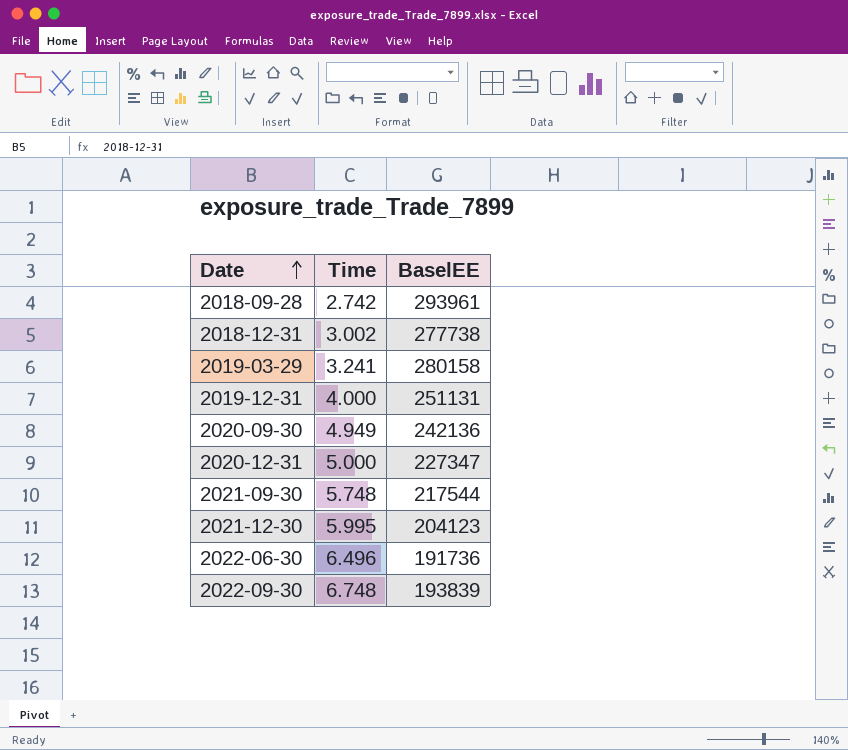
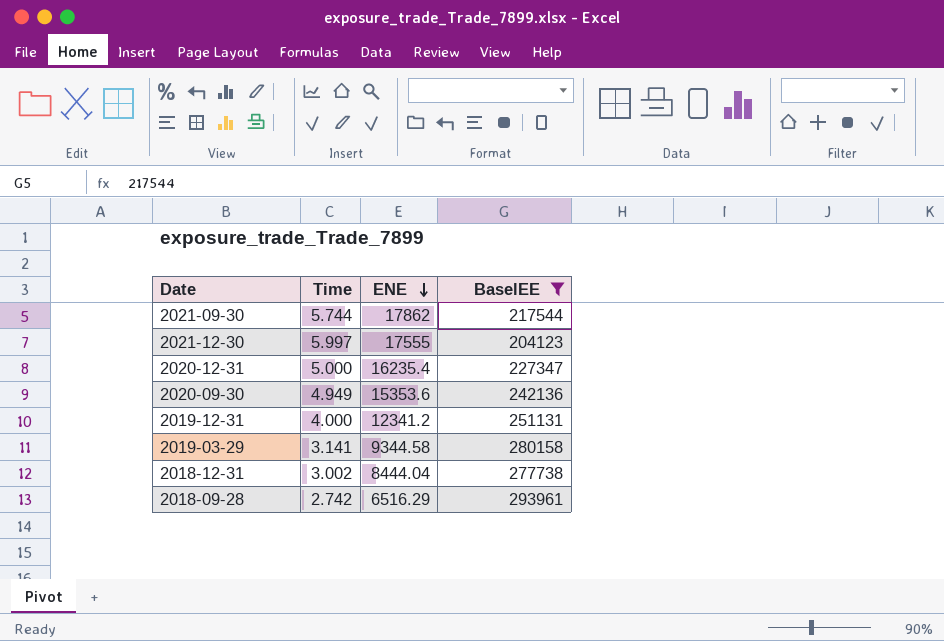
filter: none -> BaselEE >= 204123
row order: Date ascending -> ENE descending
column ENE | position: none -> 3
2021-09-30 | Time: 5.748 -> 5.744
2021-12-30 | Time: 5.995 -> 5.997
2019-03-29 | Time: 3.241 -> 3.141

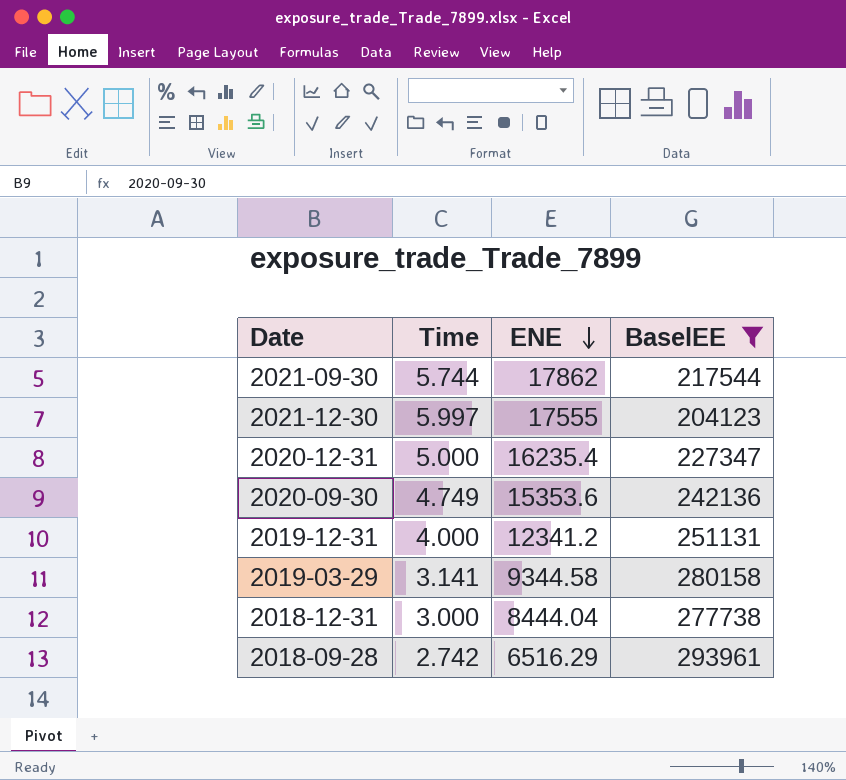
2020-09-30 | Time: 4.949 -> 4.749
2018-12-31 | Time: 3.002 -> 3.000

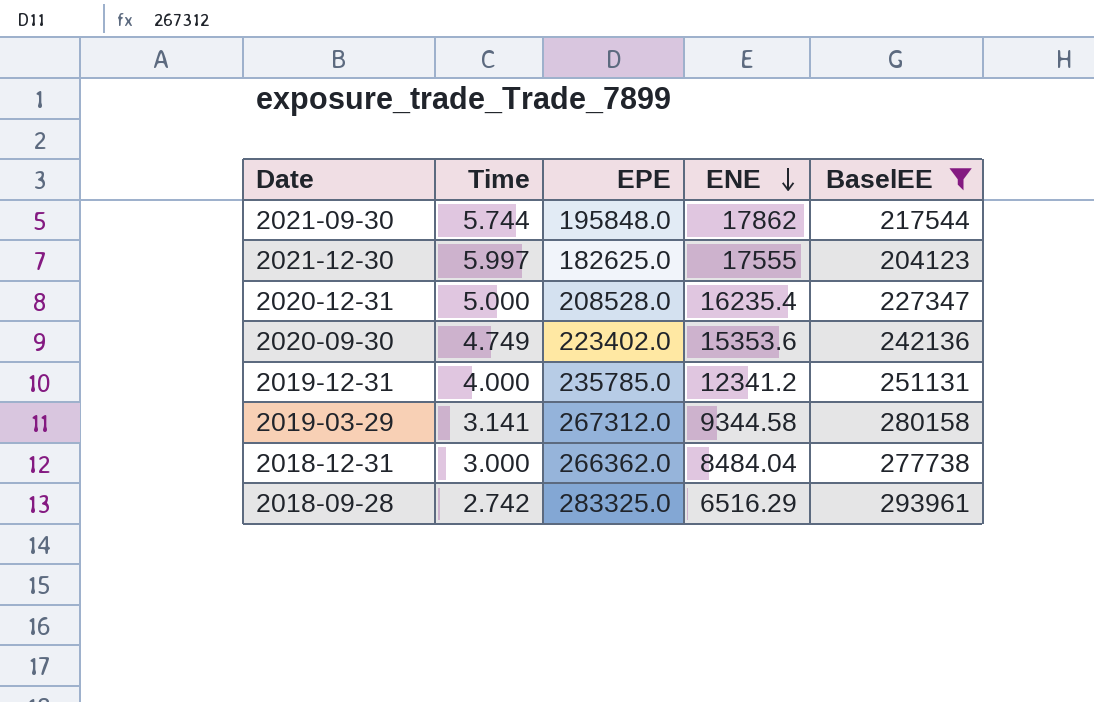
column EPE | position: none -> 3
2018-12-31 | ENE: 8444.04 -> 8484.04

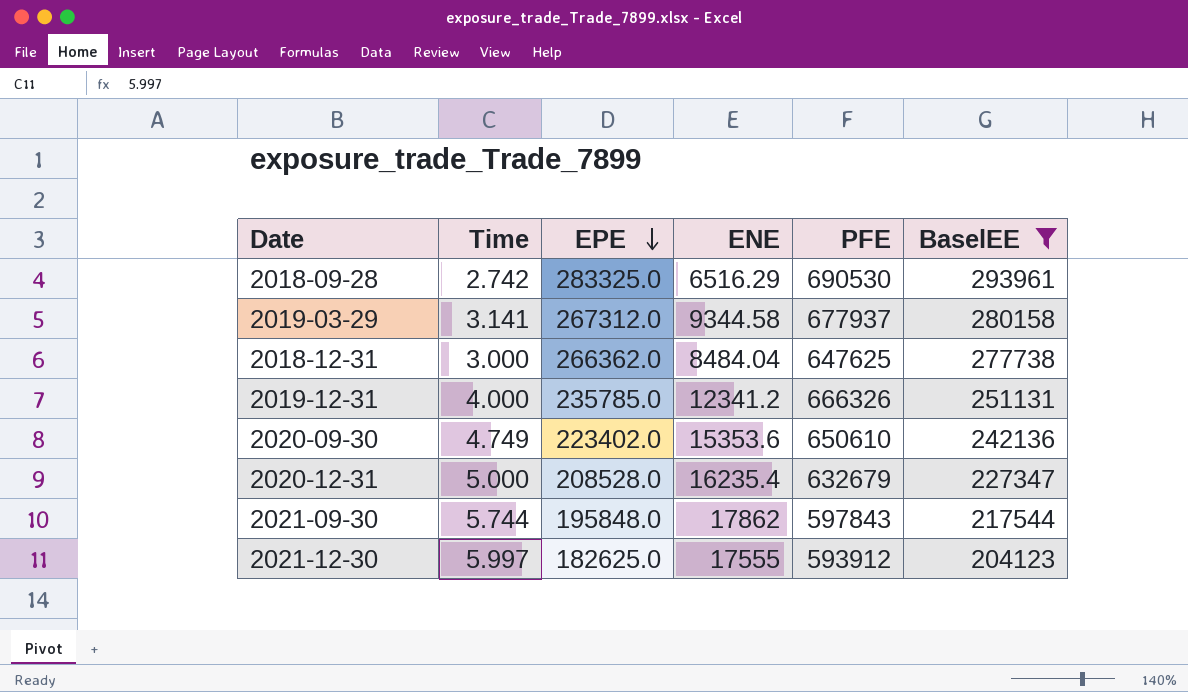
row order: ENE descending -> EPE descending
column PFE | position: none -> 5

